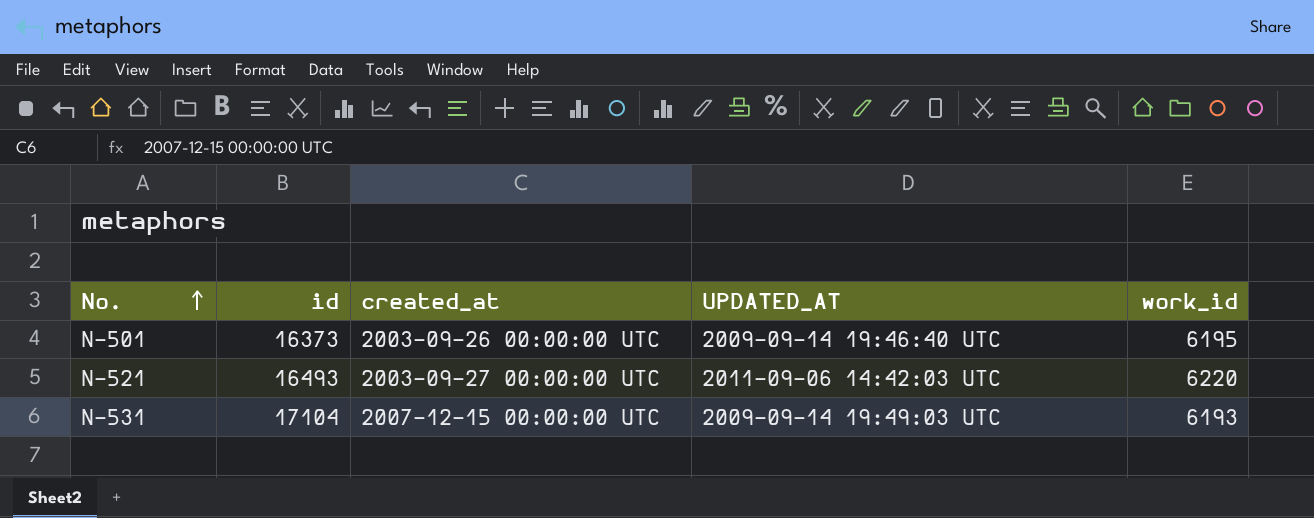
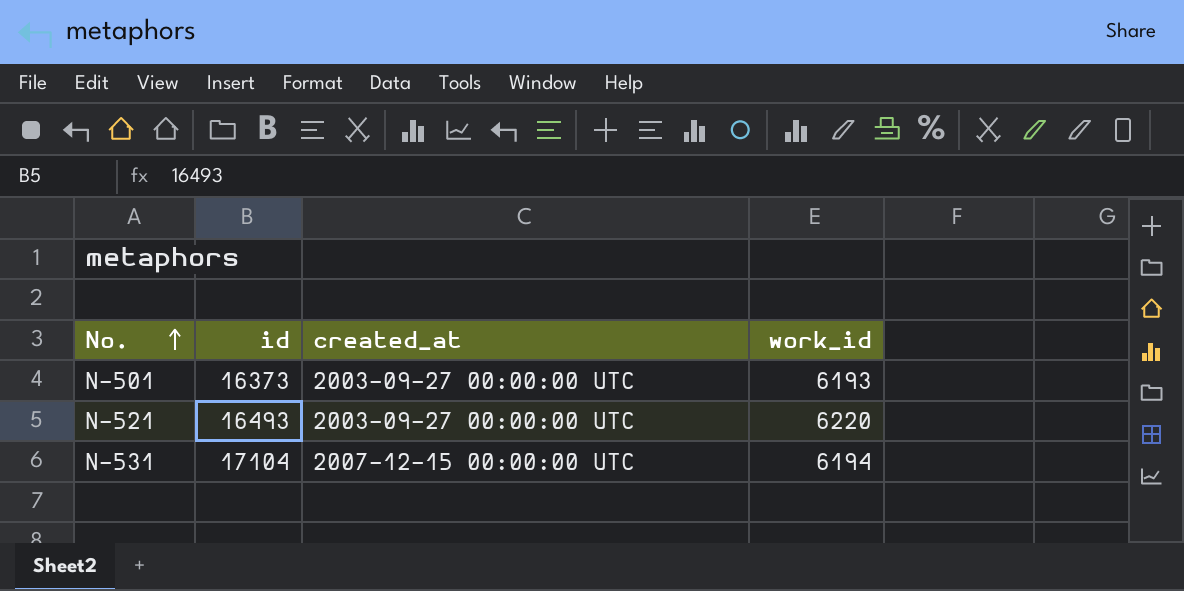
column UPDATED_AT | position: 4 -> none
N-501 | created_at: 2003-09-26 00:00:00 UTC -> 2003-09-27 00:00:00 UTC
N-501 | work_id: 6195 -> 6193
N-531 | work_id: 6193 -> 6194

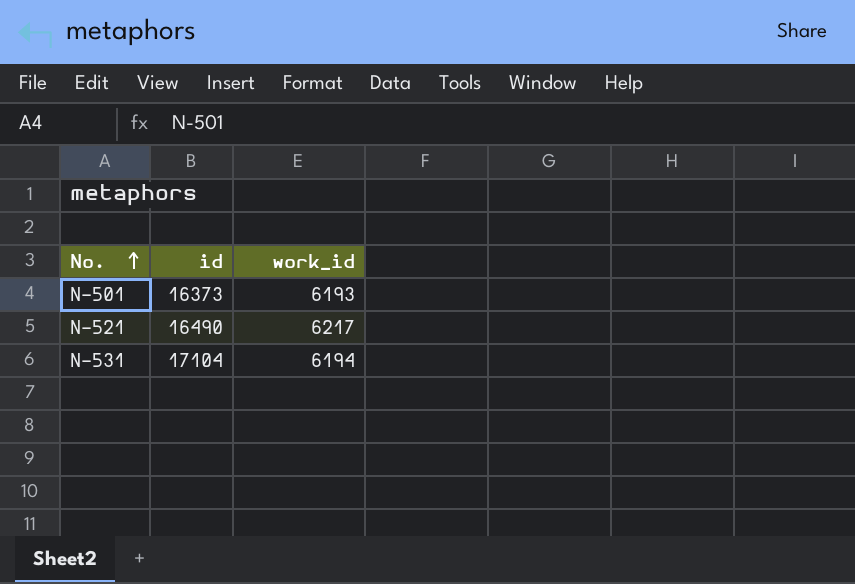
column created_at | position: 3 -> none
N-521 | id: 16493 -> 16490
N-521 | work_id: 6220 -> 6217

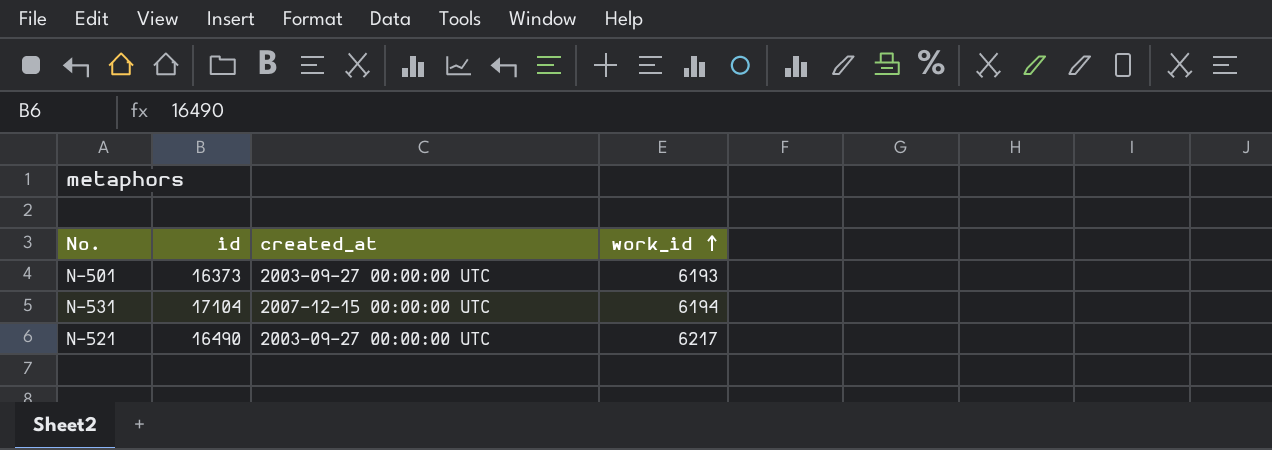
row order: No. ascending -> work_id ascending
column created_at | position: none -> 3

